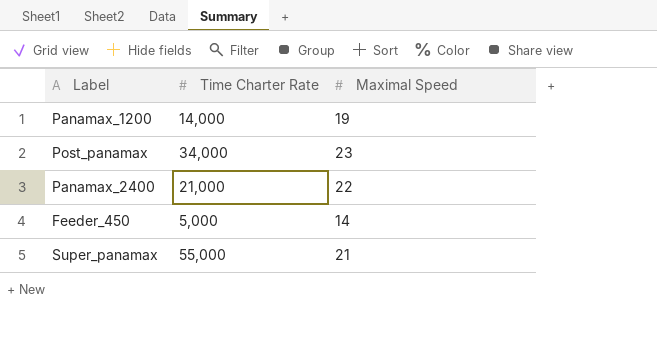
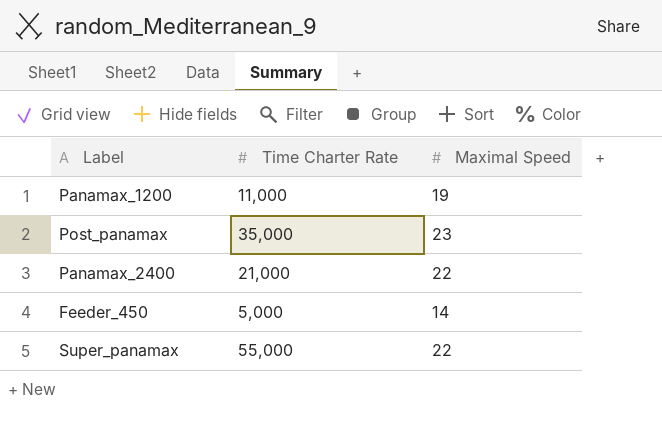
Panamax_1200 | Time Charter Rate: 14,000 -> 11,000
Post_panamax | Time Charter Rate: 34,000 -> 35,000
Super_panamax | Maximal Speed: 21 -> 22

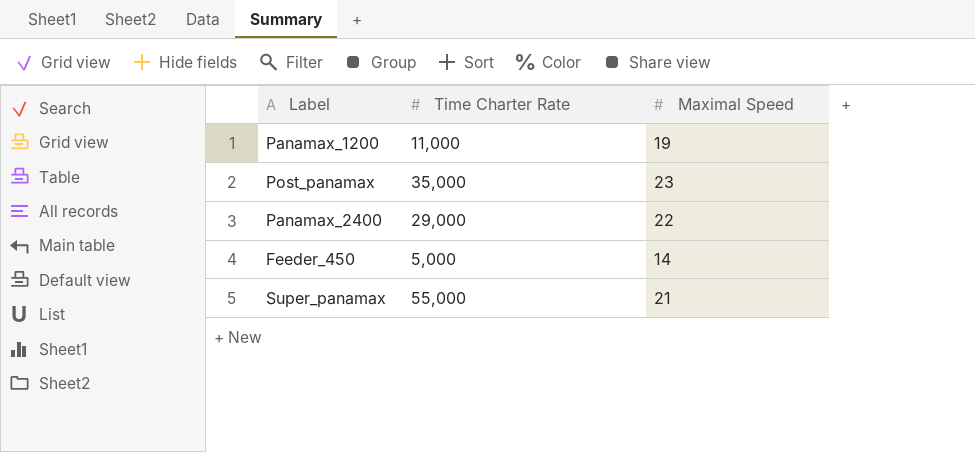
Panamax_2400 | Time Charter Rate: 21,000 -> 29,000
Super_panamax | Maximal Speed: 22 -> 21

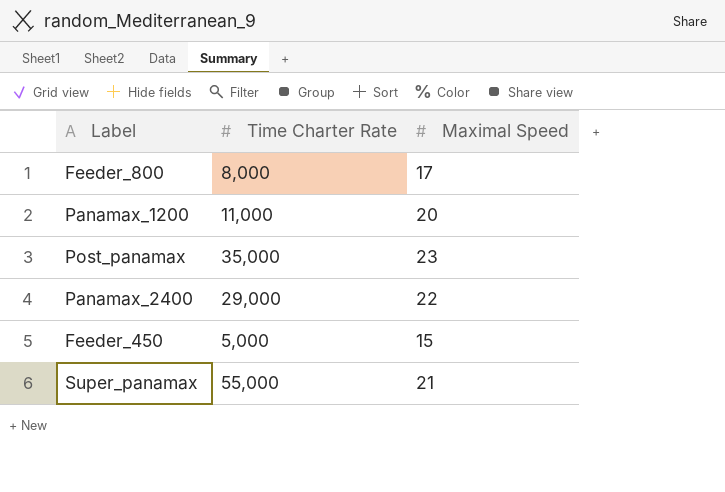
row Feeder_800: none -> 8,000 | 17
Panamax_1200 | Maximal Speed: 19 -> 20
Feeder_450 | Maximal Speed: 14 -> 15

